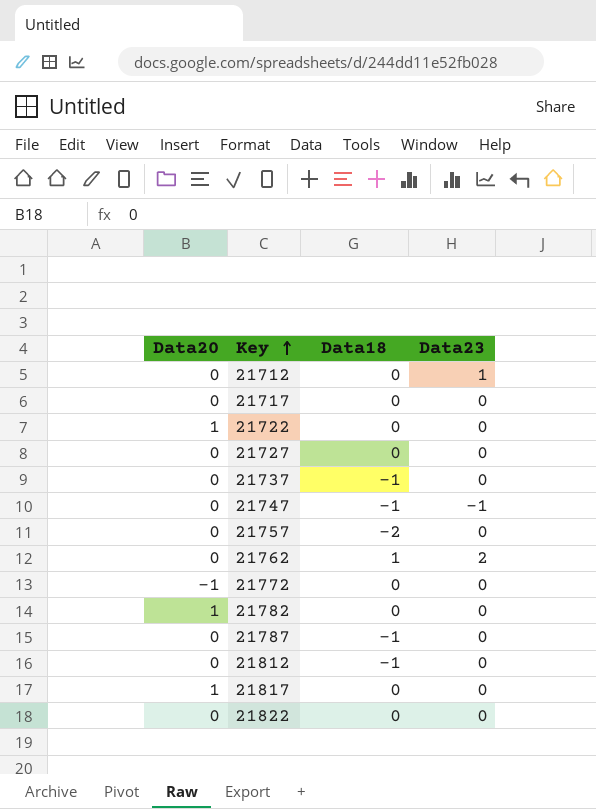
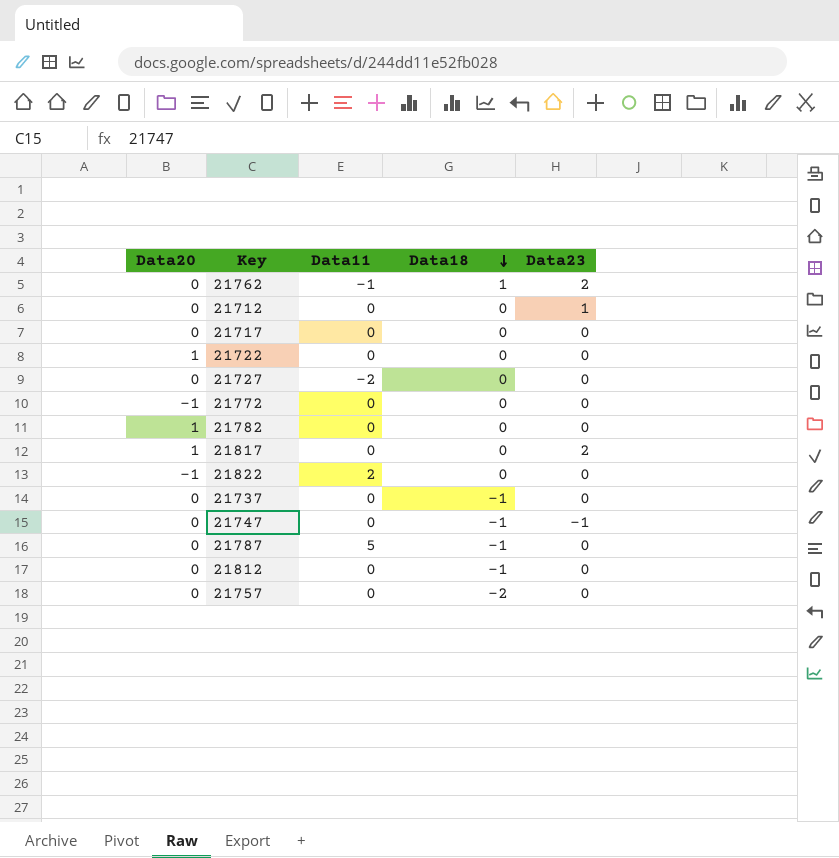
row order: Key ascending -> Data18 descending
column Data11 | position: none -> 3
21817 | Data23: 0 -> 2
21822 | Data20: 0 -> -1

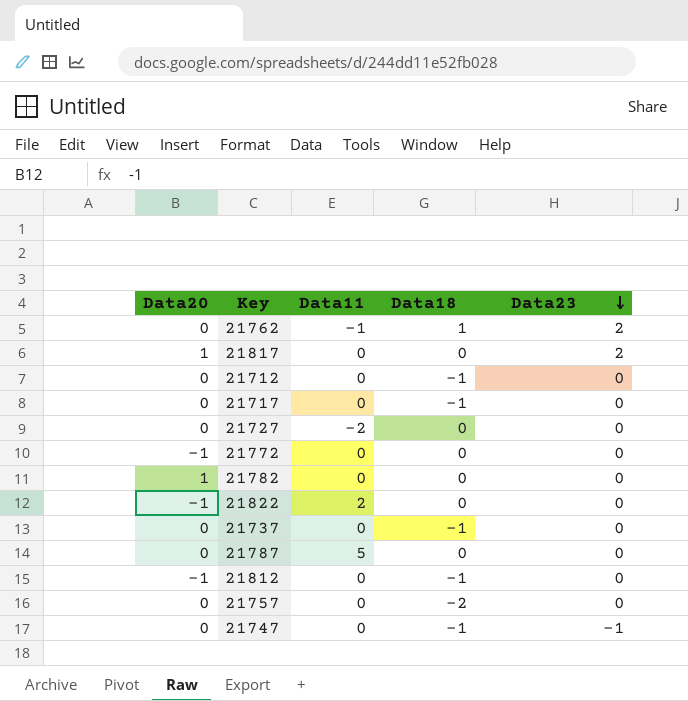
row order: Data18 descending -> Data23 descending
row 21722: 1 | 0 | 0 | 0 -> none
21712 | Data18: 0 -> -1
21712 | Data23: 1 -> 0
21717 | Data18: 0 -> -1
21787 | Data18: -1 -> 0
21812 | Data20: 0 -> -1

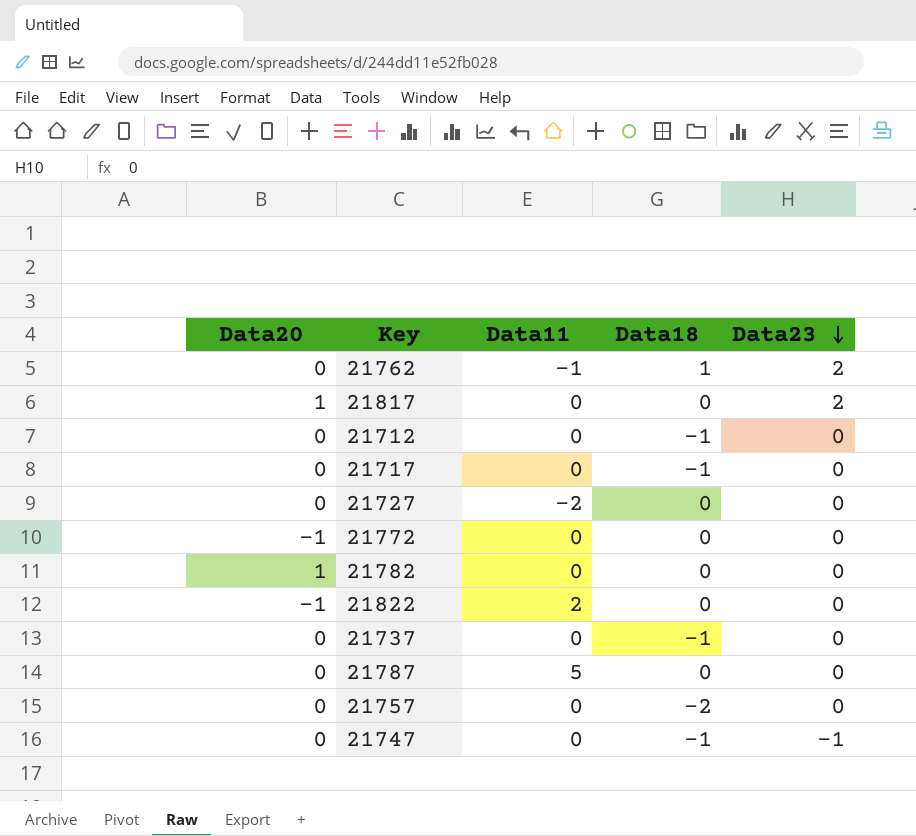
row 21812: -1 | 0 | -1 | 0 -> none

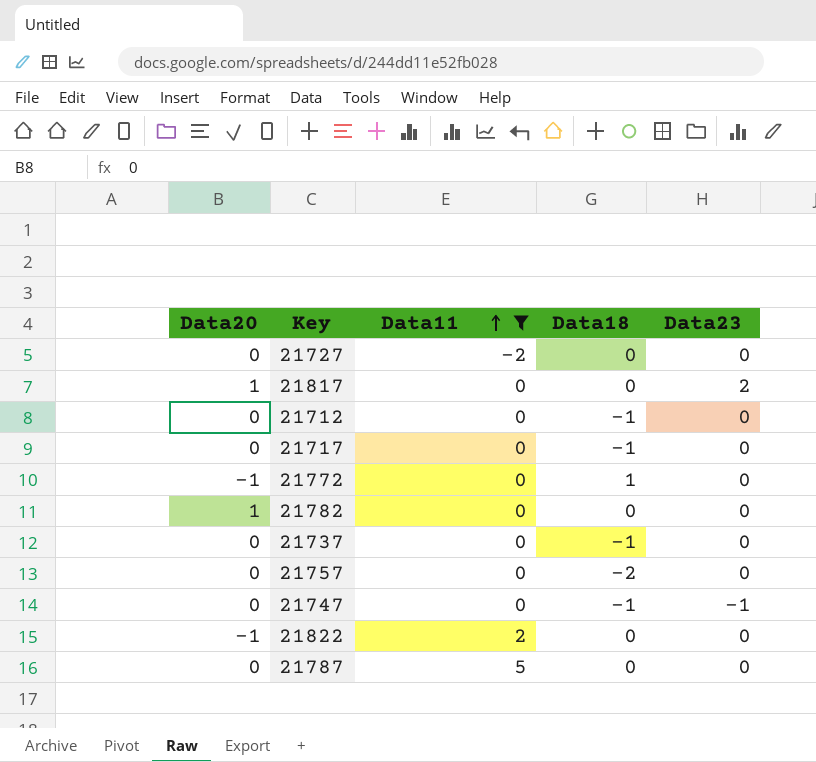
filter: none -> Data11 != -1
row order: Data23 descending -> Data11 ascending
21772 | Data18: 0 -> 1

